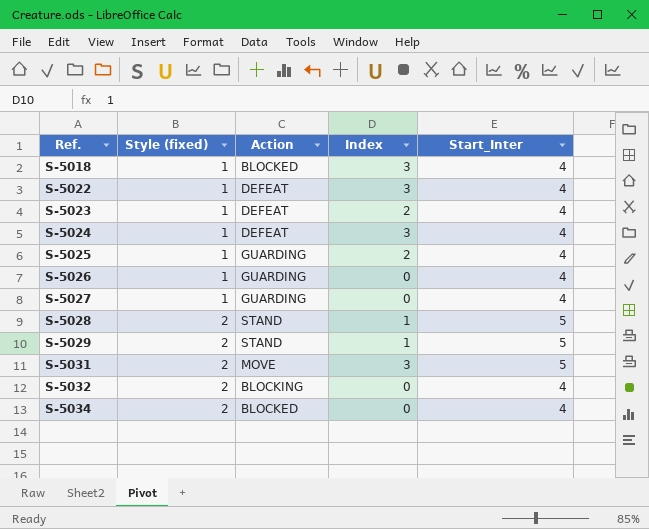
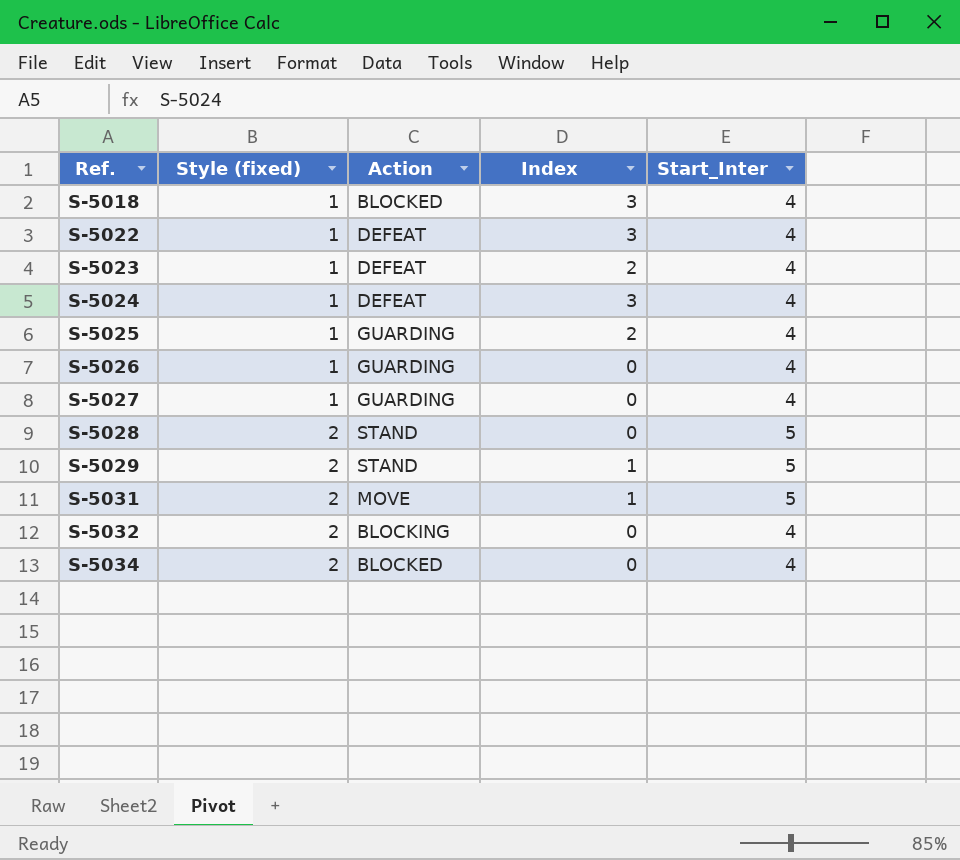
S-5028 | Index: 1 -> 0
S-5031 | Index: 3 -> 1

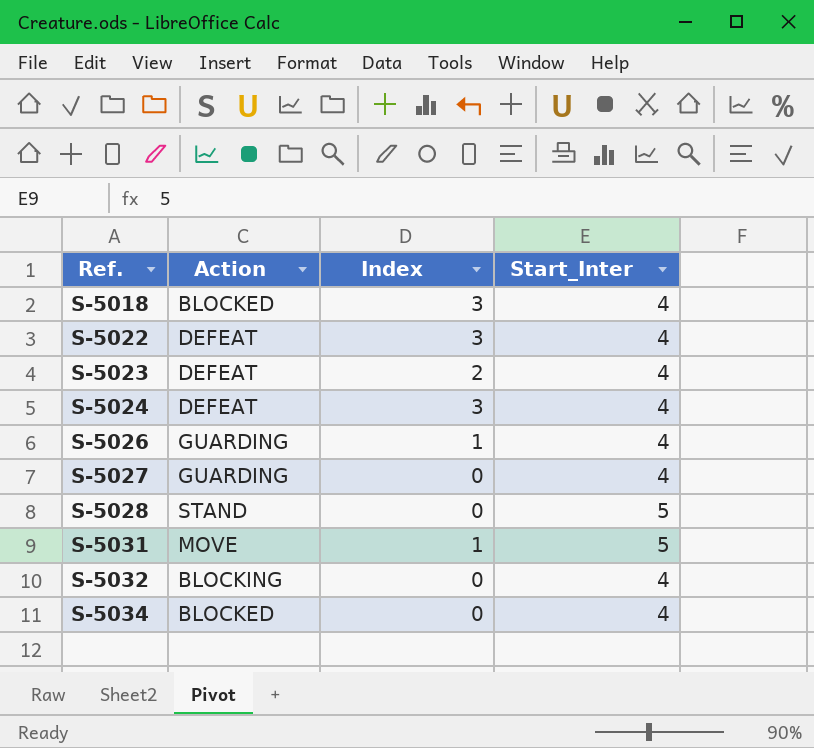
column Style (fixed) | position: 2 -> none
row S-5025: 1 | GUARDING | 2 | 4 -> none
row S-5029: 2 | STAND | 1 | 5 -> none
S-5026 | Index: 0 -> 1

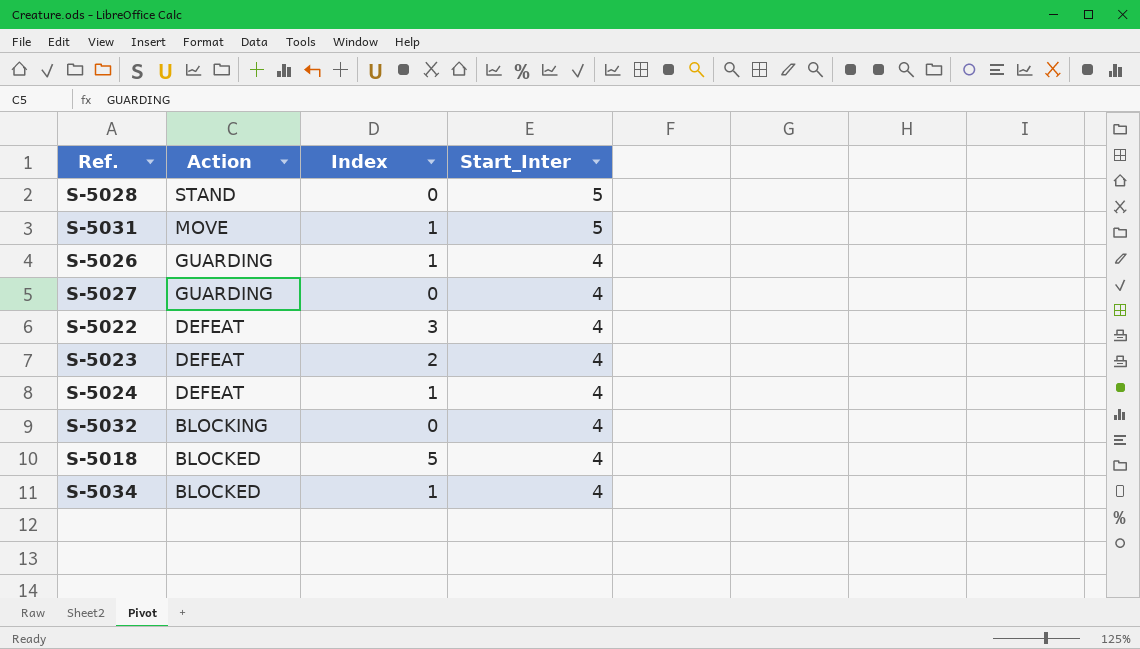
row order: Ref. ascending -> Action descending
S-5024 | Index: 3 -> 1
S-5018 | Index: 3 -> 5
S-5034 | Index: 0 -> 1

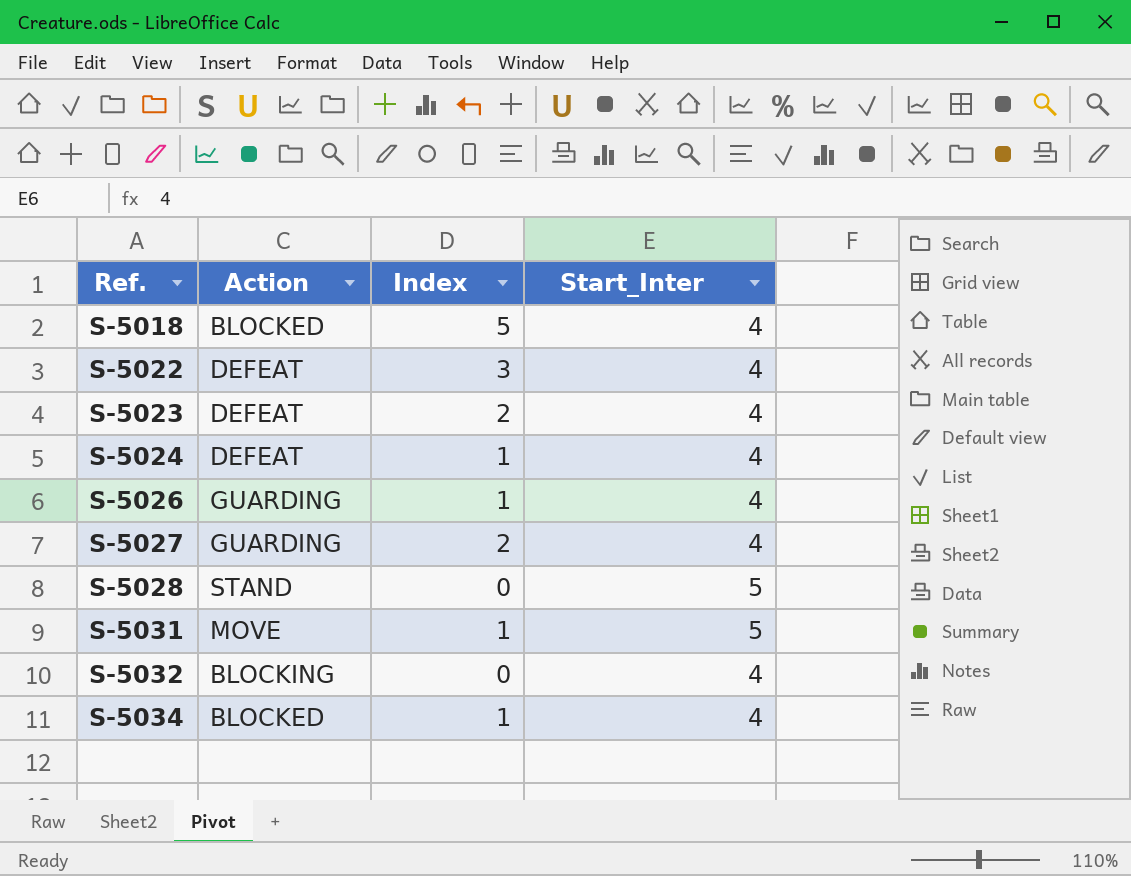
row order: Action descending -> Ref. ascending
S-5027 | Index: 0 -> 2

